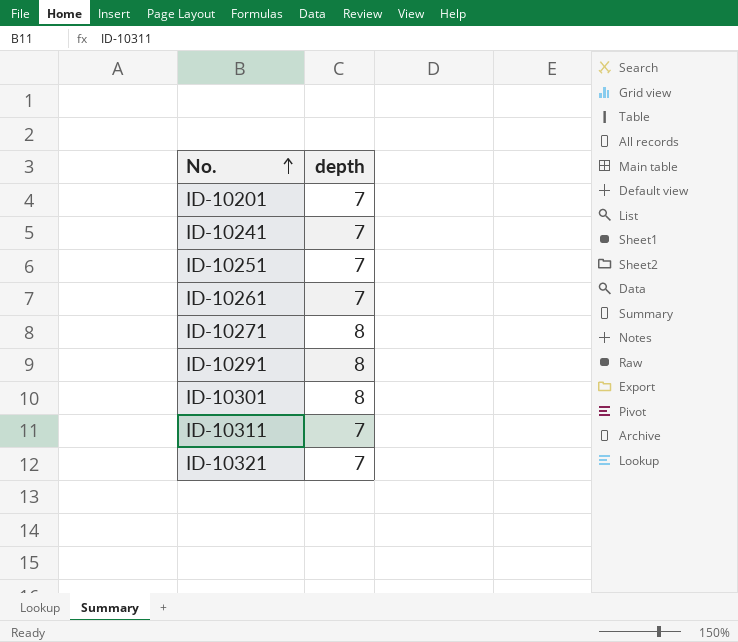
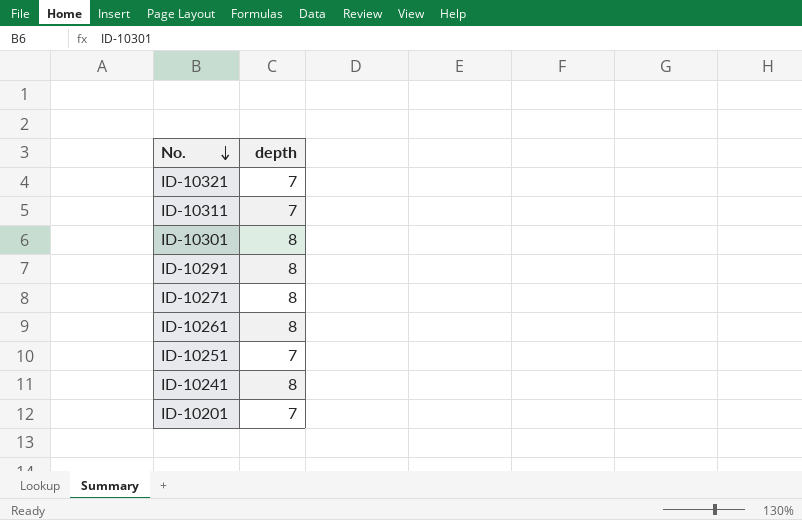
row order: No. ascending -> No. descending
ID-10261 | depth: 7 -> 8
ID-10241 | depth: 7 -> 8

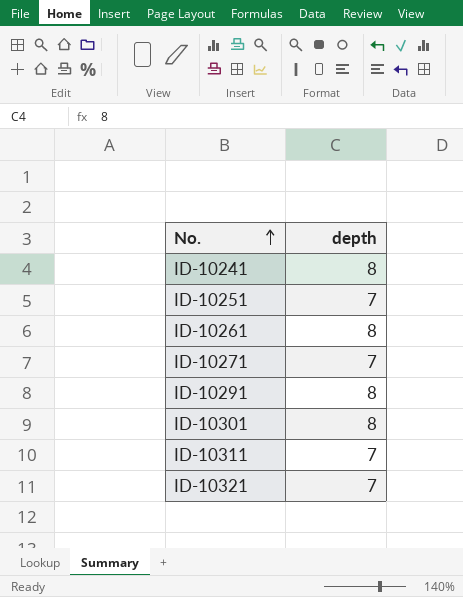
row order: No. descending -> No. ascending
row ID-10201: 7 -> none
ID-10271 | depth: 8 -> 7

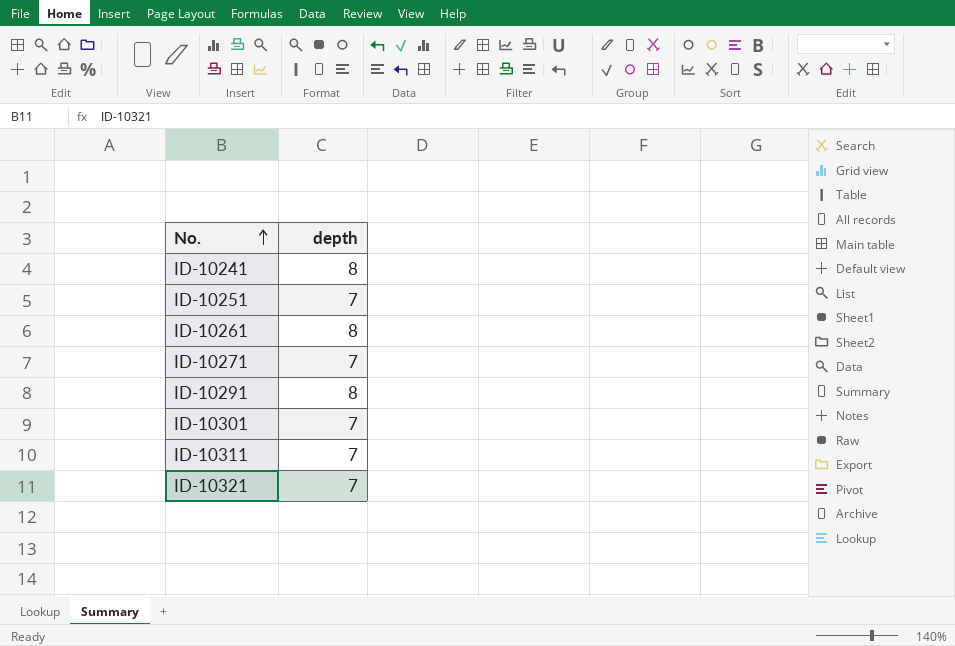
ID-10301 | depth: 8 -> 7

